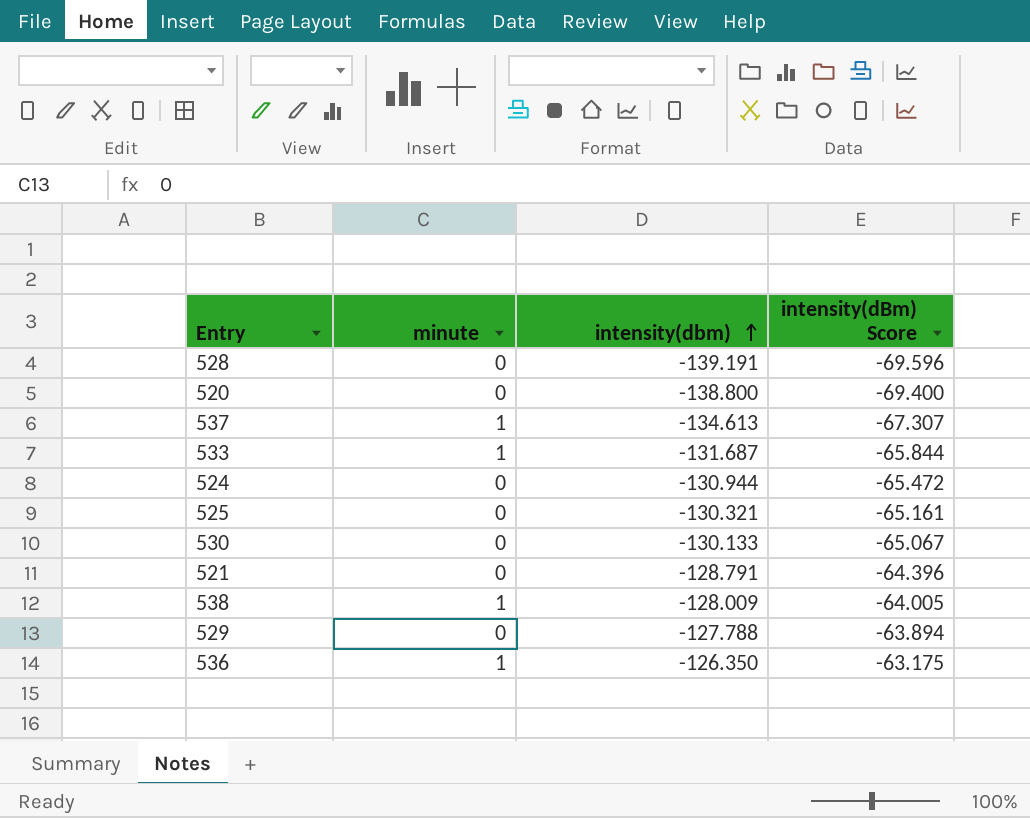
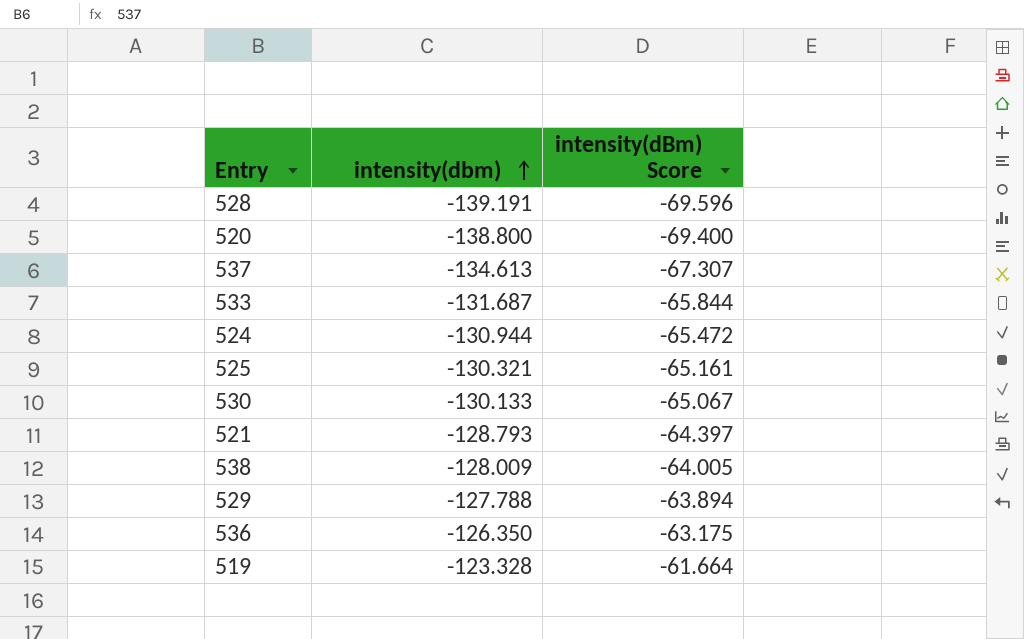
column minute | position: 2 -> none
521 | intensity(dbm): -128.791 -> -128.793
521 | intensity(dBm) Score: -64.396 -> -64.397
row 519: none -> -123.328 | -61.664

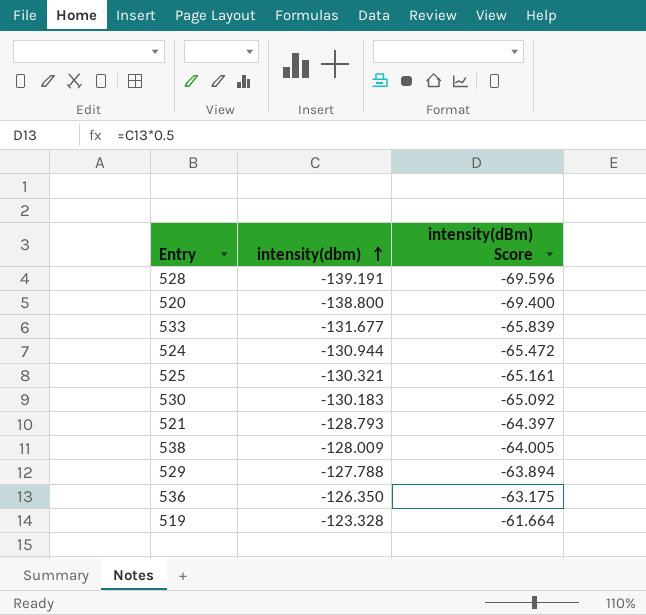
row 537: -134.613 | -67.307 -> none
533 | intensity(dbm): -131.687 -> -131.677
533 | intensity(dBm) Score: -65.844 -> -65.839
530 | intensity(dbm): -130.133 -> -130.183
530 | intensity(dBm) Score: -65.067 -> -65.092

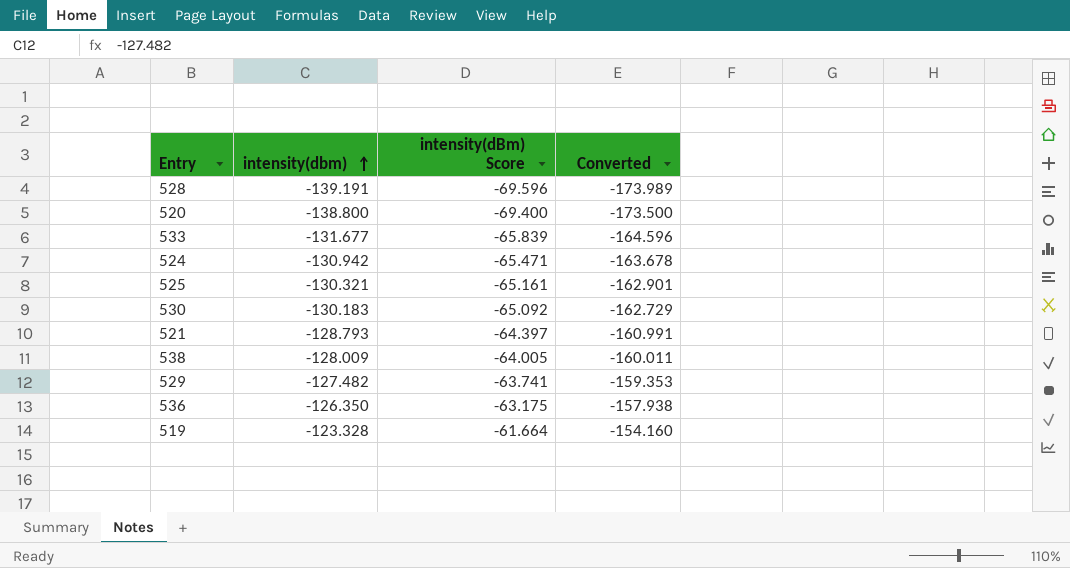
column Converted | formula: none -> [intensity(dbm)] * 1.25
524 | intensity(dbm): -130.944 -> -130.942
524 | intensity(dBm) Score: -65.472 -> -65.471
529 | intensity(dbm): -127.788 -> -127.482
529 | intensity(dBm) Score: -63.894 -> -63.741

